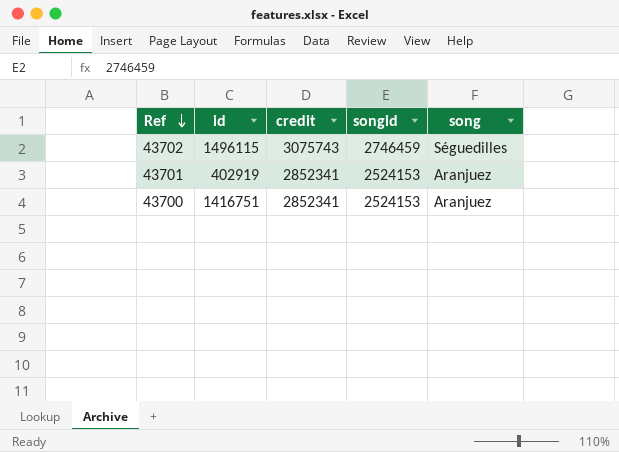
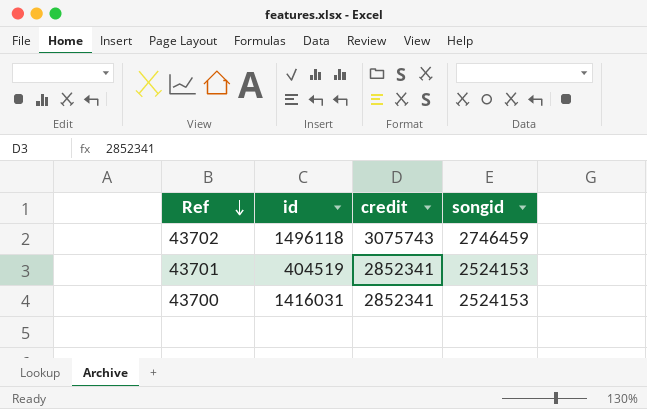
column song | position: 5 -> none
43702 | id: 1496115 -> 1496118
43701 | id: 402919 -> 404519
43700 | id: 1416751 -> 1416031

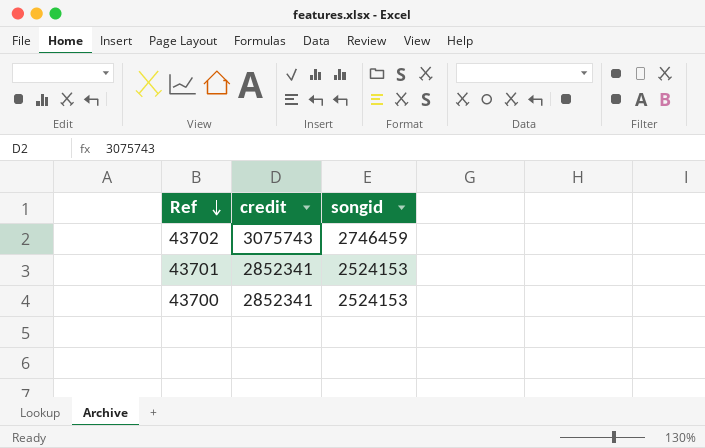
column id | position: 2 -> none

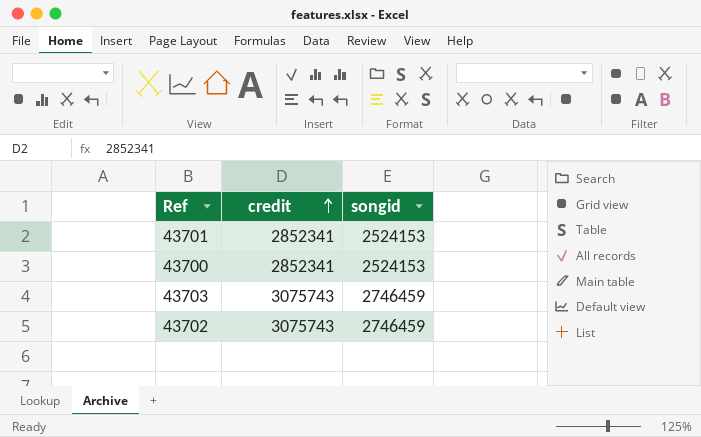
row order: Ref descending -> credit ascending
row 43703: none -> 3075743 | 2746459

